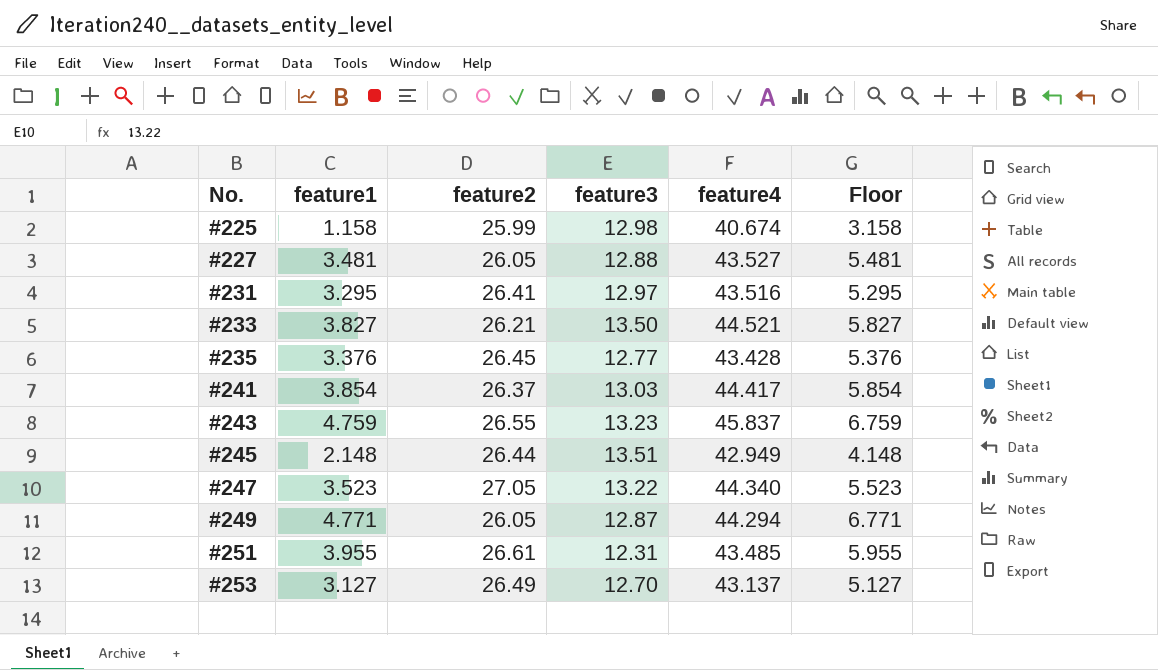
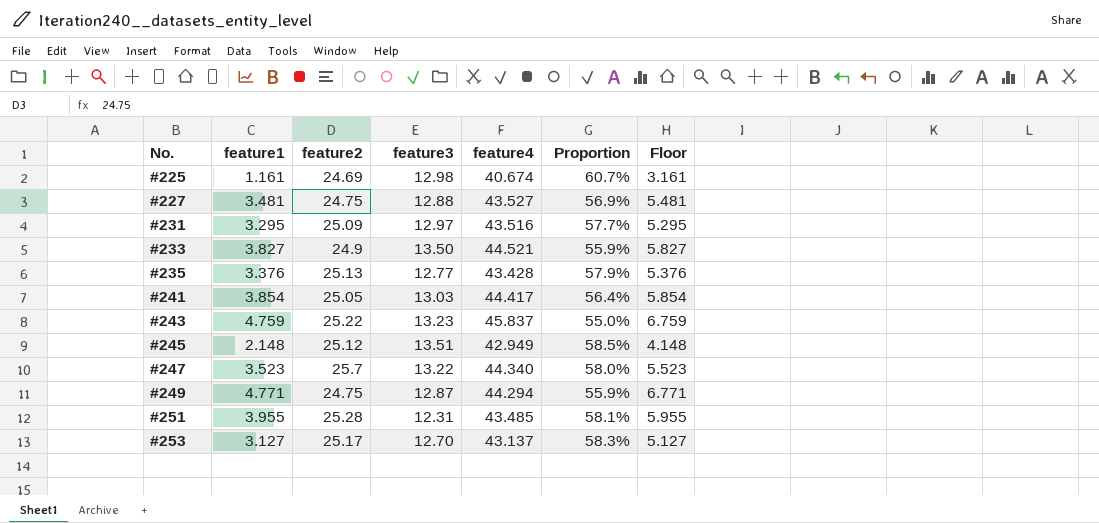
column Proportion | formula: none -> [feature2] / [feature4]
#225 | feature1: 1.158 -> 1.161
#225 | feature2: 25.99 -> 24.69
#225 | Floor: 3.158 -> 3.161
#227 | feature2: 26.05 -> 24.75
#231 | feature2: 26.41 -> 25.09
#233 | feature2: 26.21 -> 24.9
#235 | feature2: 26.45 -> 25.13
#241 | feature2: 26.37 -> 25.05
#243 | feature2: 26.55 -> 25.22
#245 | feature2: 26.44 -> 25.12
#247 | feature2: 27.05 -> 25.7
#249 | feature2: 26.05 -> 24.75
#251 | feature2: 26.61 -> 25.28
#253 | feature2: 26.49 -> 25.17

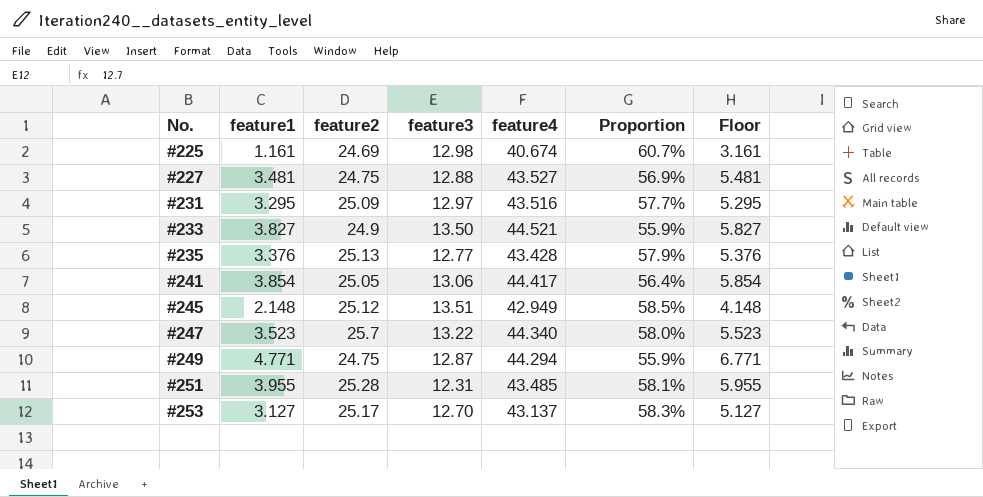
row #243: 4.759 | 25.22 | 13.23 | 45.837 | 55.0% | 6.759 -> none
#241 | feature3: 13.03 -> 13.06

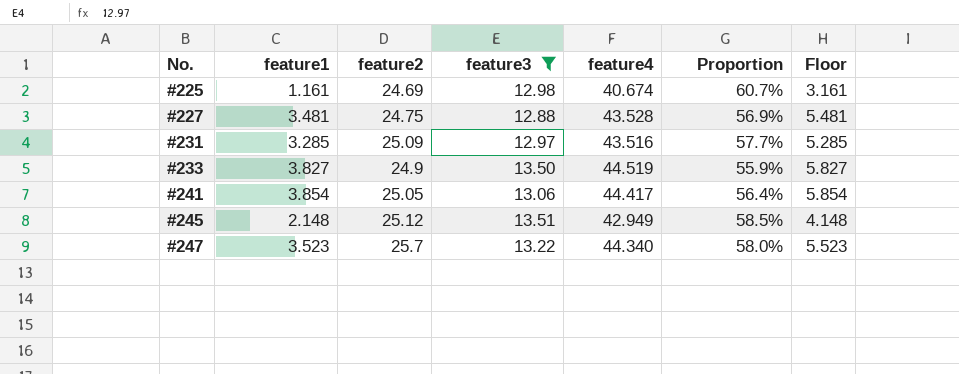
filter: none -> feature3 >= 12.88
#227 | feature4: 43.527 -> 43.528
#231 | feature1: 3.295 -> 3.285
#231 | Floor: 5.295 -> 5.285
#233 | feature4: 44.521 -> 44.519

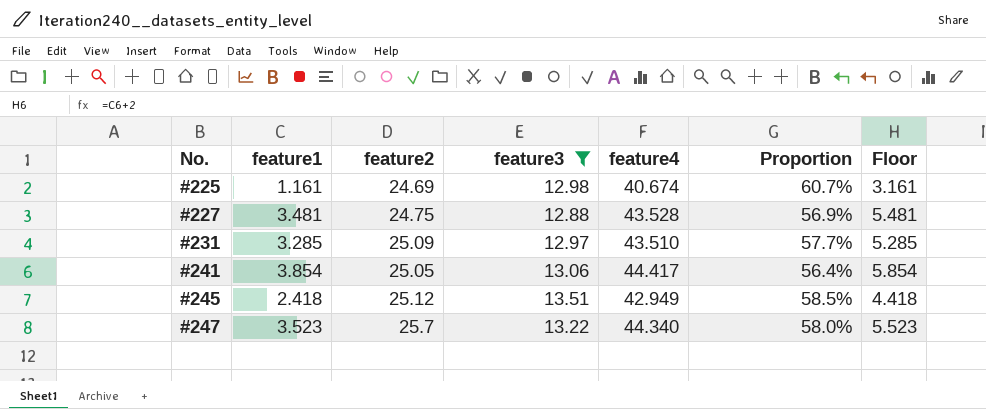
row #233: 3.827 | 24.9 | 13.50 | 44.519 | 55.9% | 5.827 -> none
#231 | feature4: 43.516 -> 43.510
#245 | feature1: 2.148 -> 2.418
#245 | Floor: 4.148 -> 4.418

